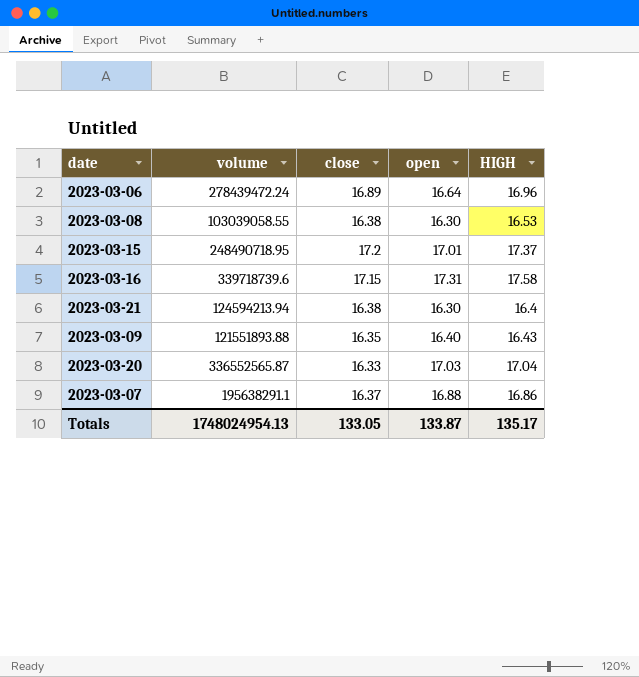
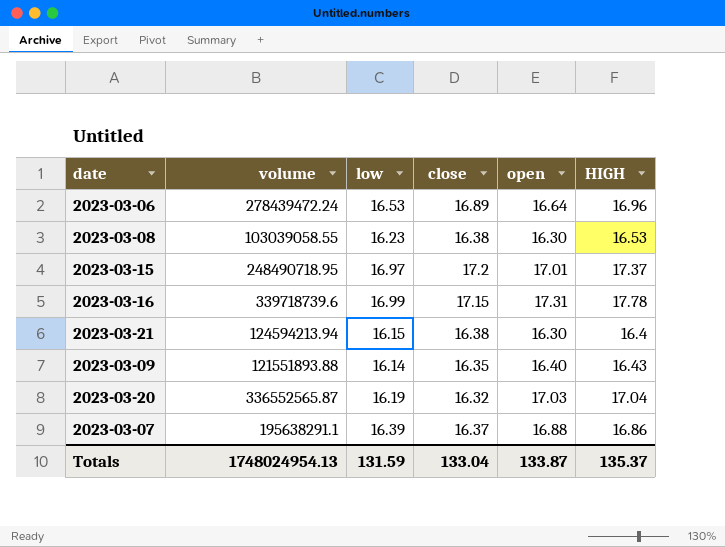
column low | position: none -> 3
2023-03-16 | HIGH: 17.58 -> 17.78
2023-03-20 | close: 16.33 -> 16.32
Totals | close: 133.05 -> 133.04
Totals | HIGH: 135.17 -> 135.37

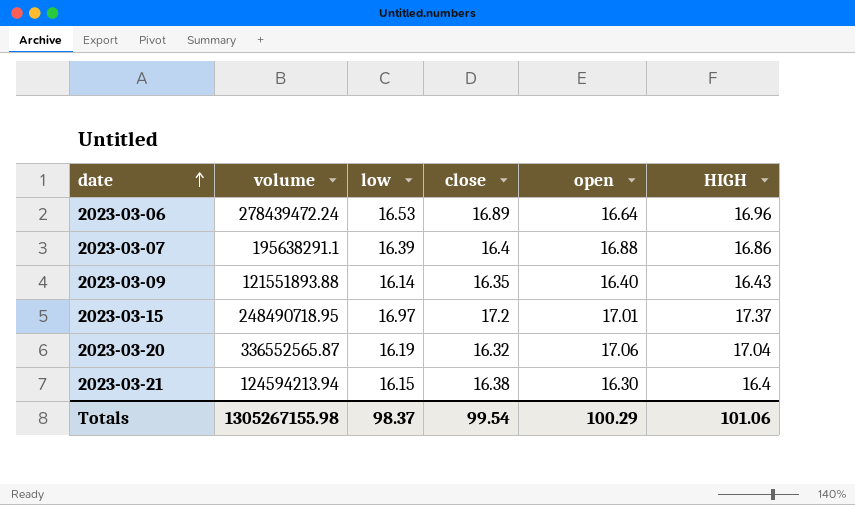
row order: none -> date ascending
row 2023-03-08: 103039058.55 | 16.23 | 16.38 | 16.30 | 16.53 -> none
row 2023-03-16: 339718739.6 | 16.99 | 17.15 | 17.31 | 17.78 -> none
2023-03-07 | close: 16.37 -> 16.4
2023-03-20 | open: 17.03 -> 17.06
Totals | volume: 1748024954.13 -> 1305267155.98
Totals | low: 131.59 -> 98.37
Totals | close: 133.04 -> 99.54
Totals | open: 133.87 -> 100.29
Totals | HIGH: 135.37 -> 101.06

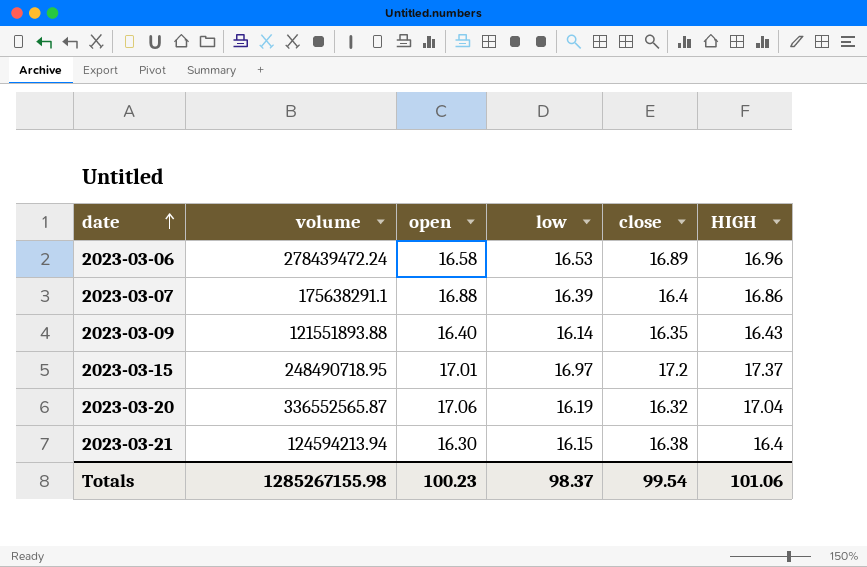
column open | position: 5 -> 3
2023-03-06 | open: 16.64 -> 16.58
2023-03-07 | volume: 195638291.1 -> 175638291.1
Totals | volume: 1305267155.98 -> 1285267155.98
Totals | open: 100.29 -> 100.23

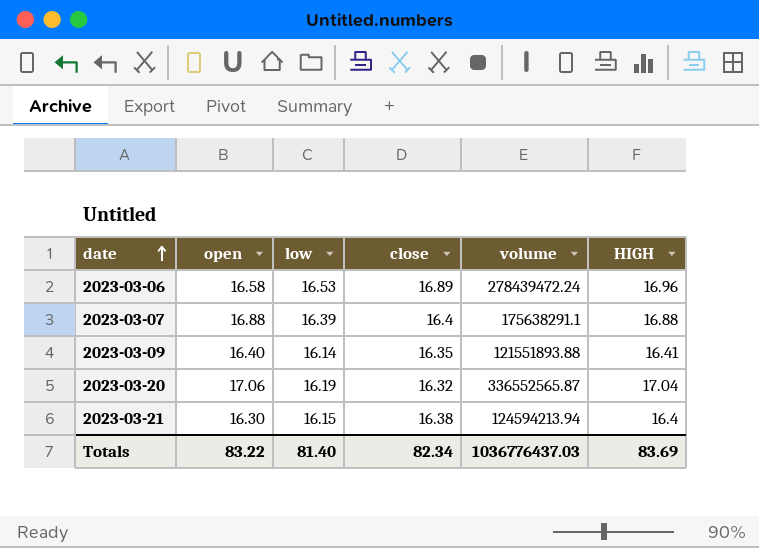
column volume | position: 2 -> 5
row 2023-03-15: 248490718.95 | 17.01 | 16.97 | 17.2 | 17.37 -> none
2023-03-07 | HIGH: 16.86 -> 16.88
2023-03-09 | HIGH: 16.43 -> 16.41
Totals | open: 100.23 -> 83.22
Totals | low: 98.37 -> 81.40
Totals | close: 99.54 -> 82.34
Totals | volume: 1285267155.98 -> 1036776437.03
Totals | HIGH: 101.06 -> 83.69

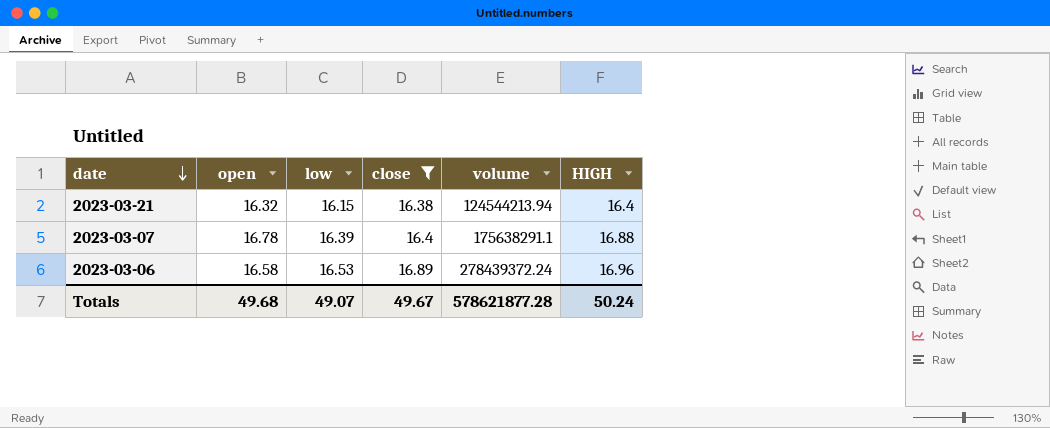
filter: none -> close >= 16.38
row order: date ascending -> date descending
2023-03-21 | open: 16.30 -> 16.32
2023-03-21 | volume: 124594213.94 -> 124544213.94
2023-03-07 | open: 16.88 -> 16.78
2023-03-06 | volume: 278439472.24 -> 278439372.24
Totals | open: 83.22 -> 49.68
Totals | low: 81.40 -> 49.07
Totals | close: 82.34 -> 49.67
Totals | volume: 1036776437.03 -> 578621877.28
Totals | HIGH: 83.69 -> 50.24

